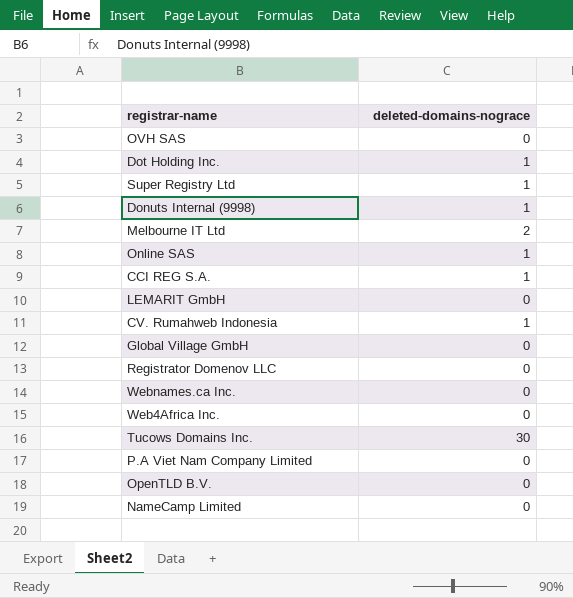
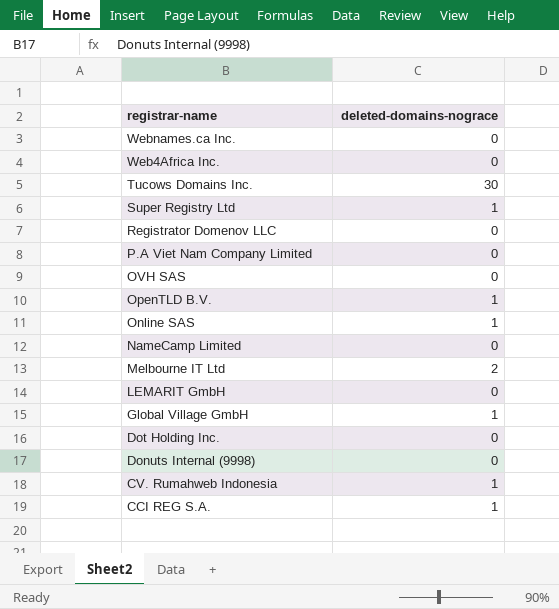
row order: none -> registrar-name descending
OpenTLD B.V. | deleted-domains-nograce: 0 -> 1
Global Village GmbH | deleted-domains-nograce: 0 -> 1
Dot Holding Inc. | deleted-domains-nograce: 1 -> 0
Donuts Internal (9998) | deleted-domains-nograce: 1 -> 0

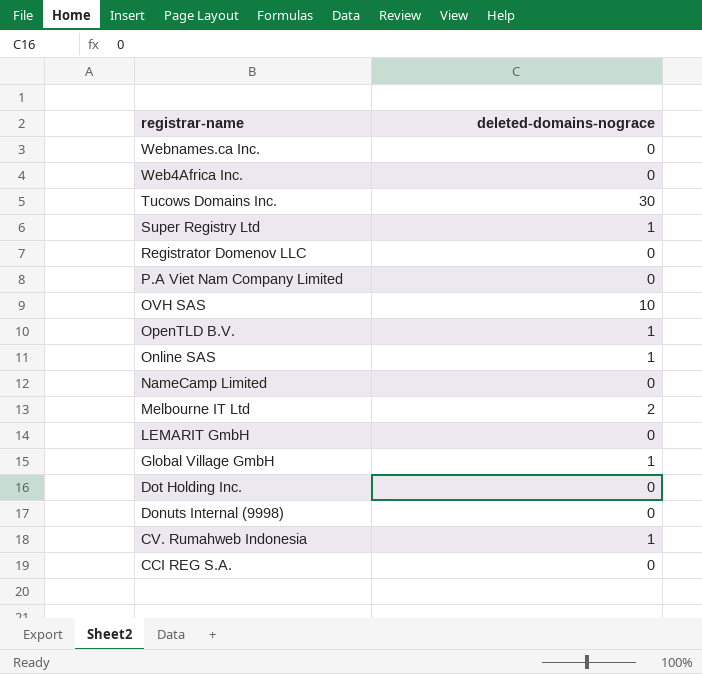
OVH SAS | deleted-domains-nograce: 0 -> 10
CCI REG S.A. | deleted-domains-nograce: 1 -> 0

